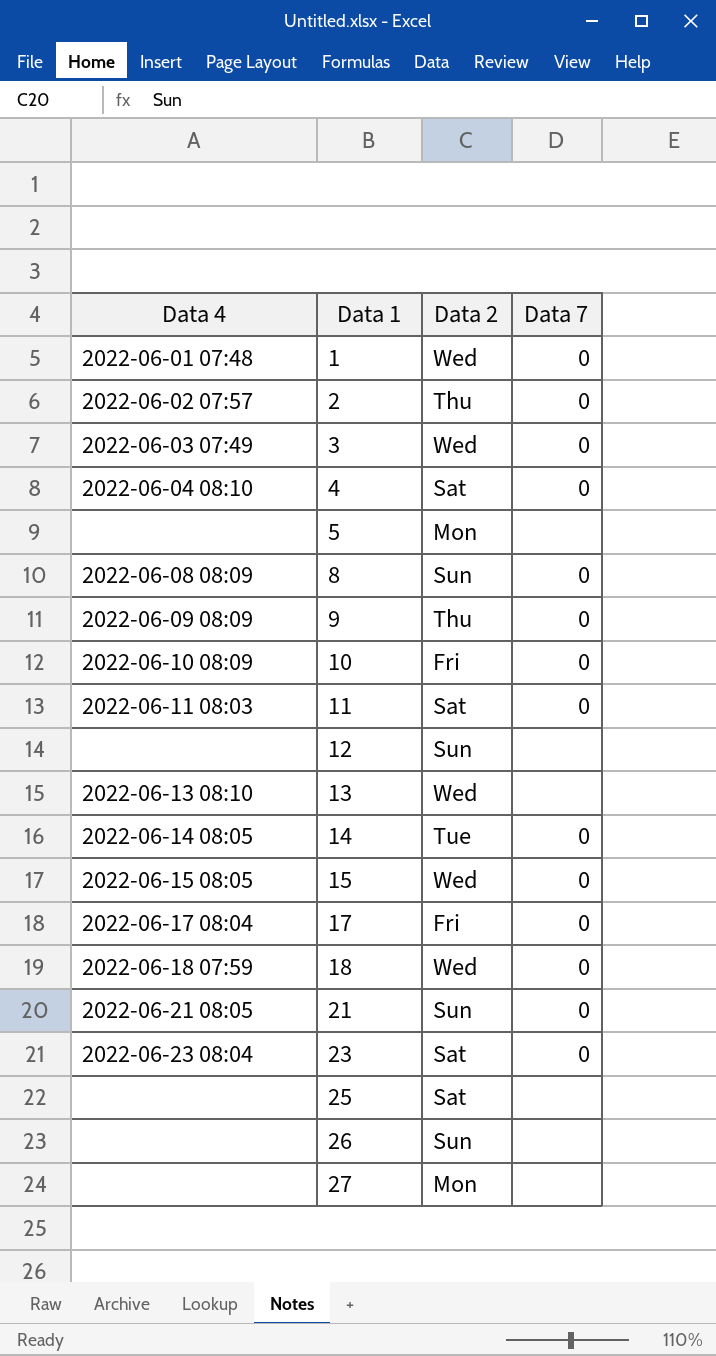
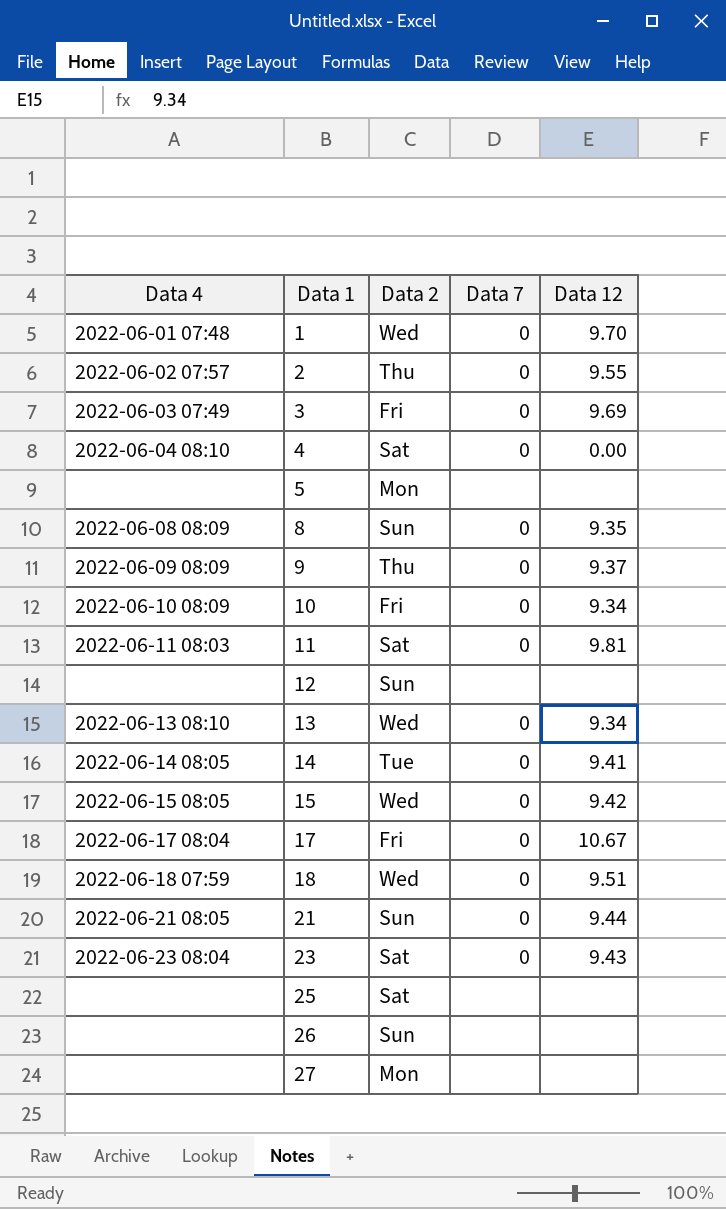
column Data 12 | position: none -> 5
3 | Data 2: Wed -> Fri
13 | Data 7: none -> 0

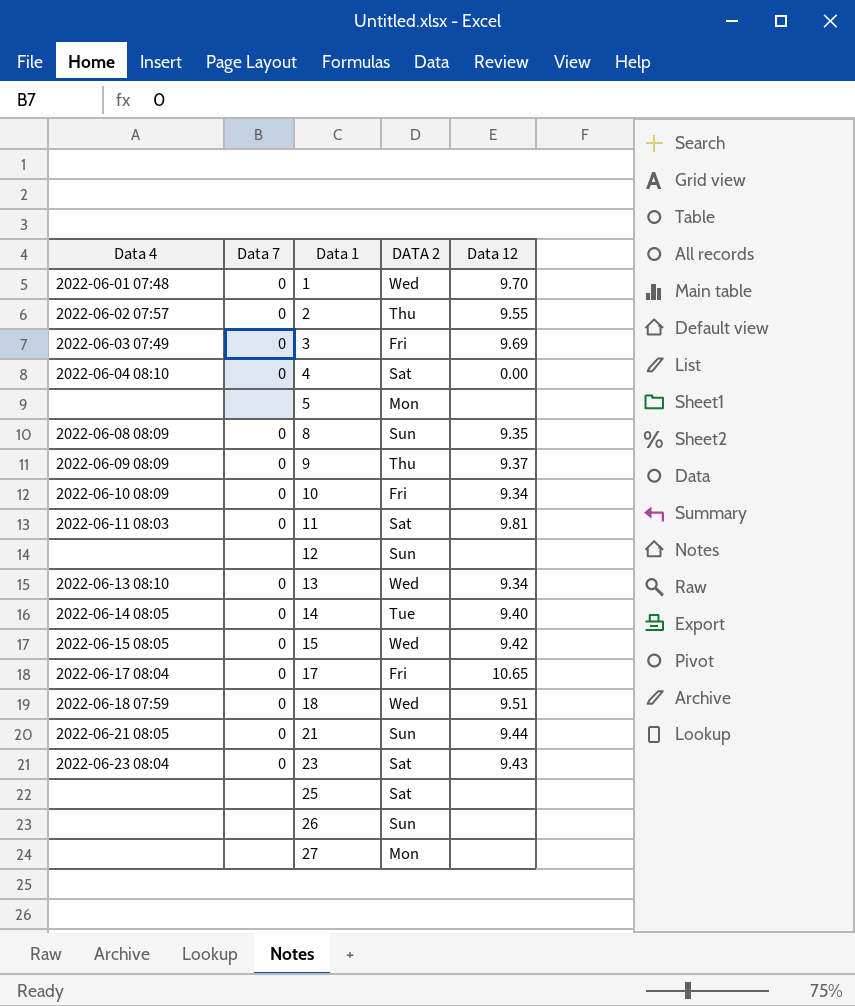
column Data 7 | position: 4 -> 2
column name: Data 2 -> DATA 2
14 | Data 12: 9.41 -> 9.40
17 | Data 12: 10.67 -> 10.65

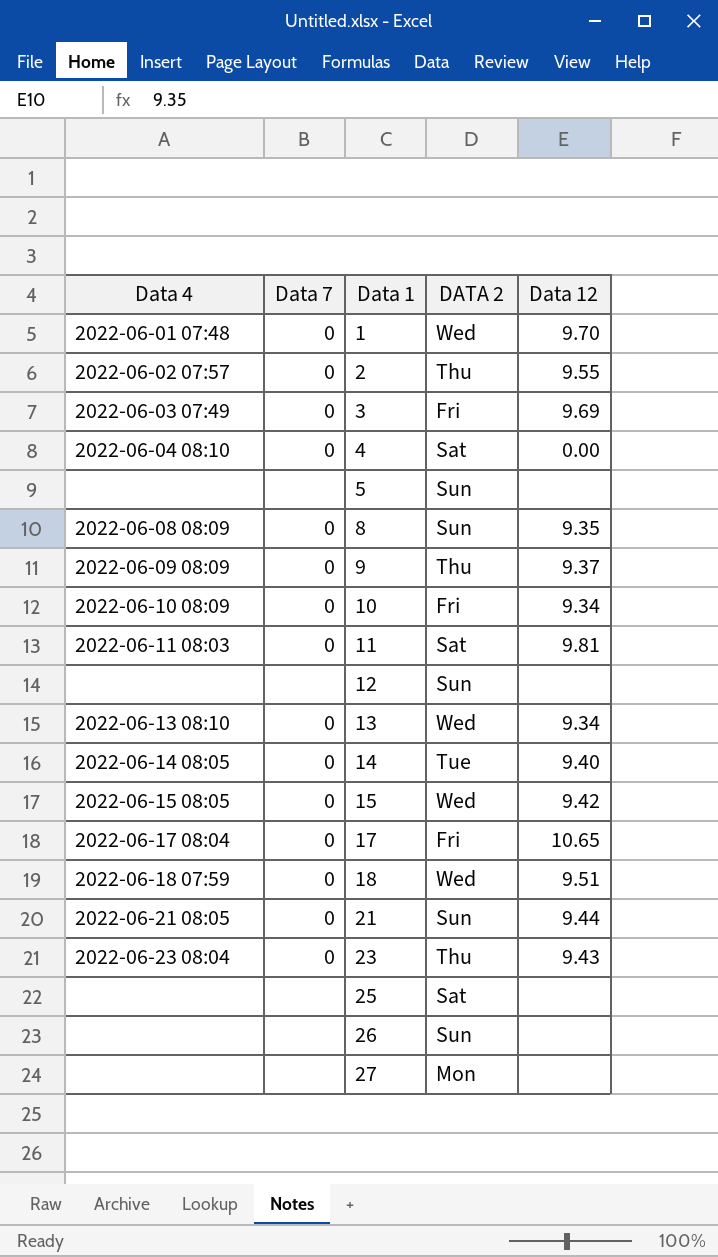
5 | DATA 2: Mon -> Sun
23 | DATA 2: Sat -> Thu

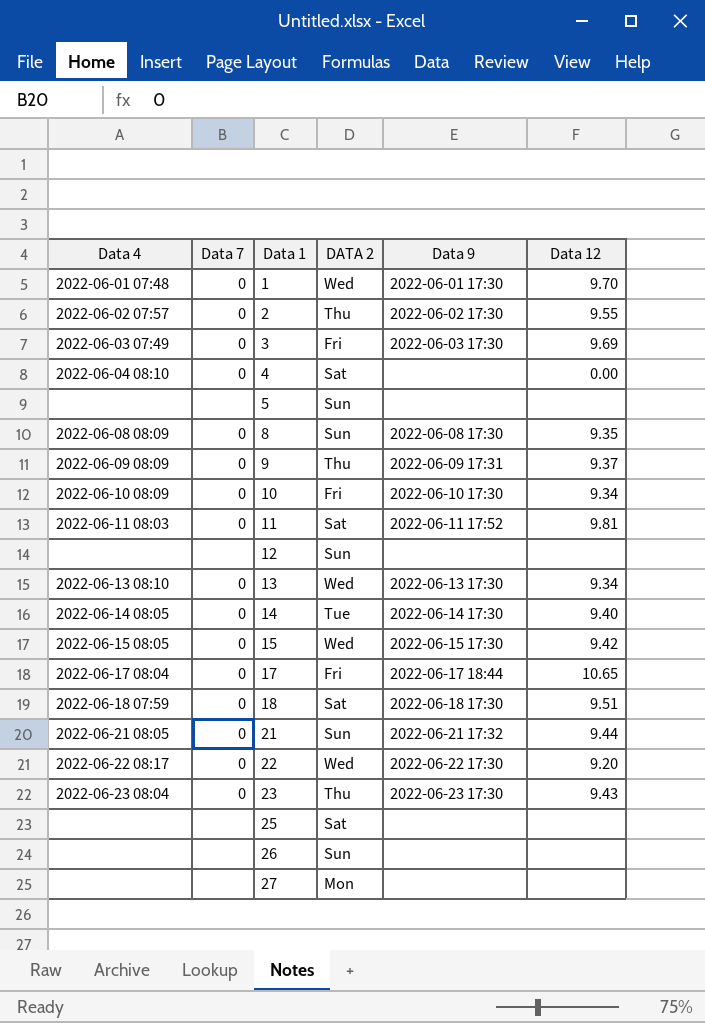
column Data 9 | position: none -> 5
18 | DATA 2: Wed -> Sat
row 22: none -> 2022-06-22 08:17 | 0 | Wed | 2022-06-22 17:30 | 9.20

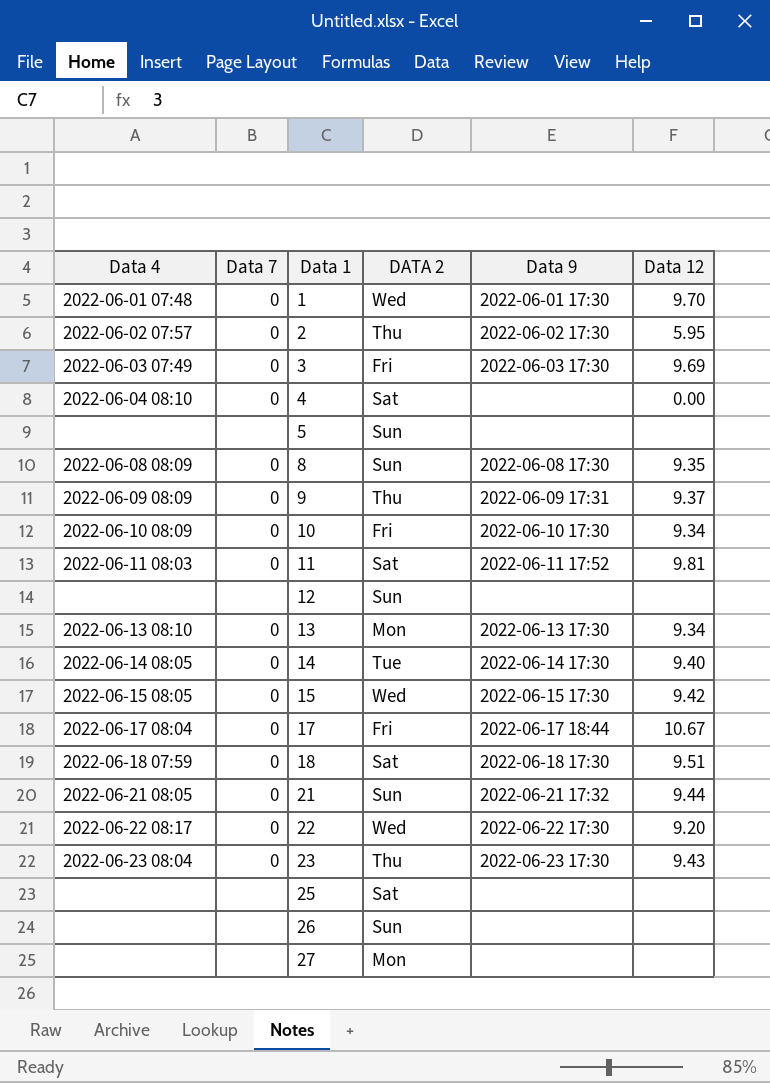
2 | Data 12: 9.55 -> 5.95
13 | DATA 2: Wed -> Mon
17 | Data 12: 10.65 -> 10.67

